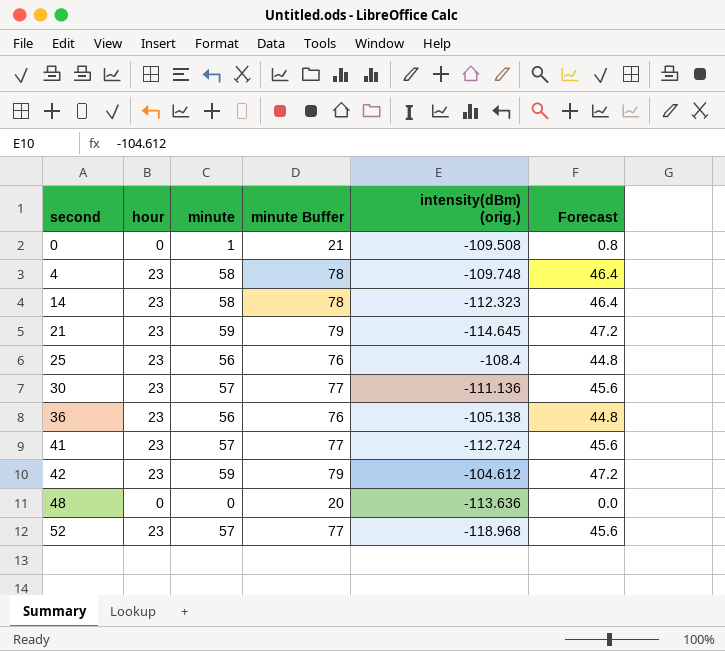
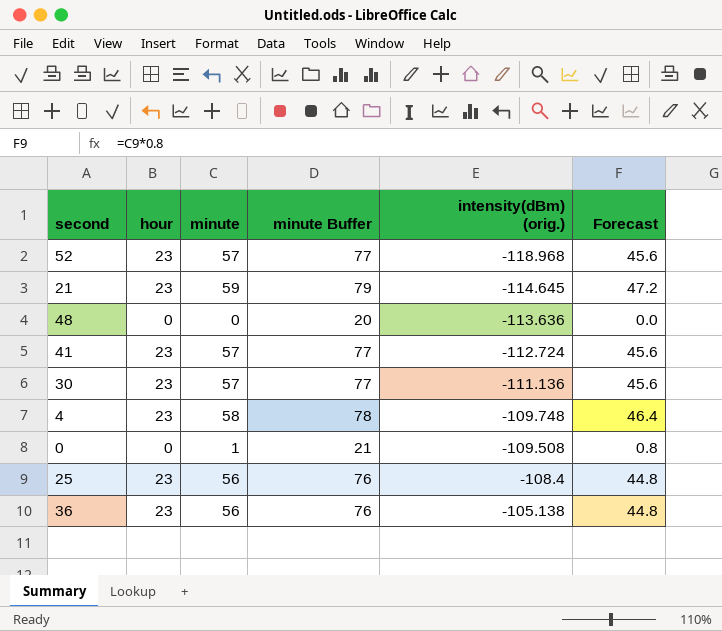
row order: second ascending -> intensity(dBm) (orig.) ascending
row 14: 23 | 58 | 78 | -112.323 | 46.4 -> none
row 42: 23 | 59 | 79 | -104.612 | 47.2 -> none

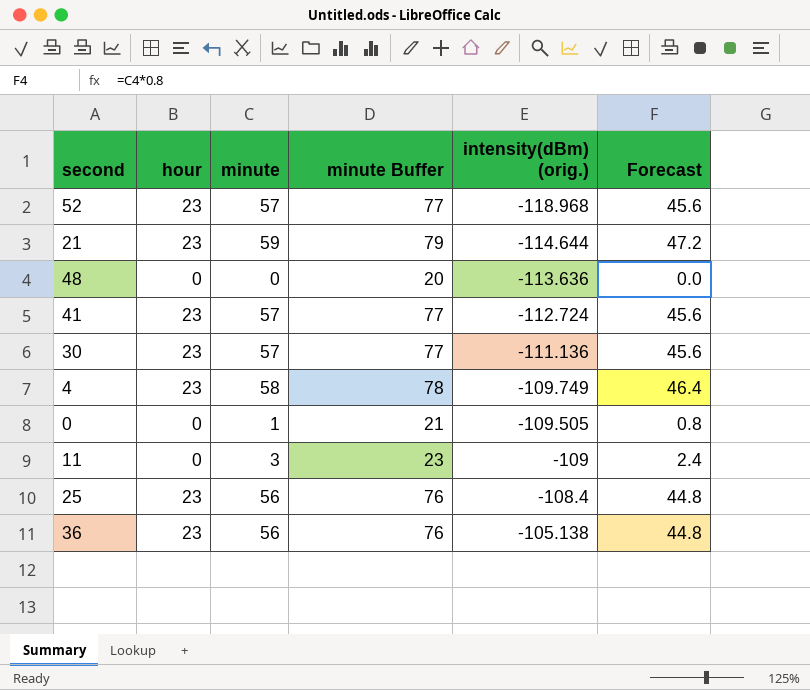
21 | intensity(dBm) (orig.): -114.645 -> -114.644
4 | intensity(dBm) (orig.): -109.748 -> -109.749
0 | intensity(dBm) (orig.): -109.508 -> -109.505
row 11: none -> 0 | 3 | 23 | -109 | 2.4

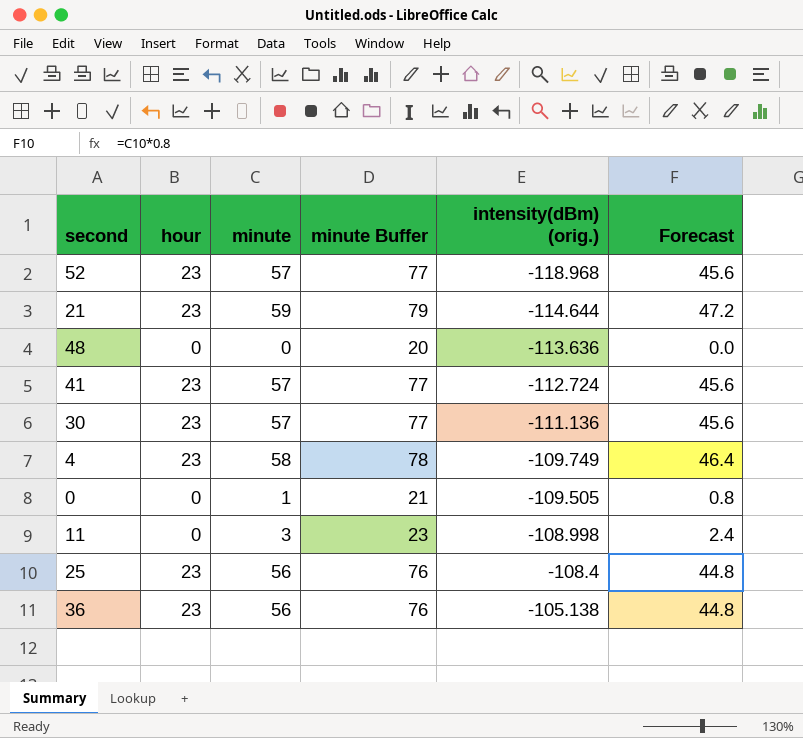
11 | intensity(dBm) (orig.): -109 -> -108.998

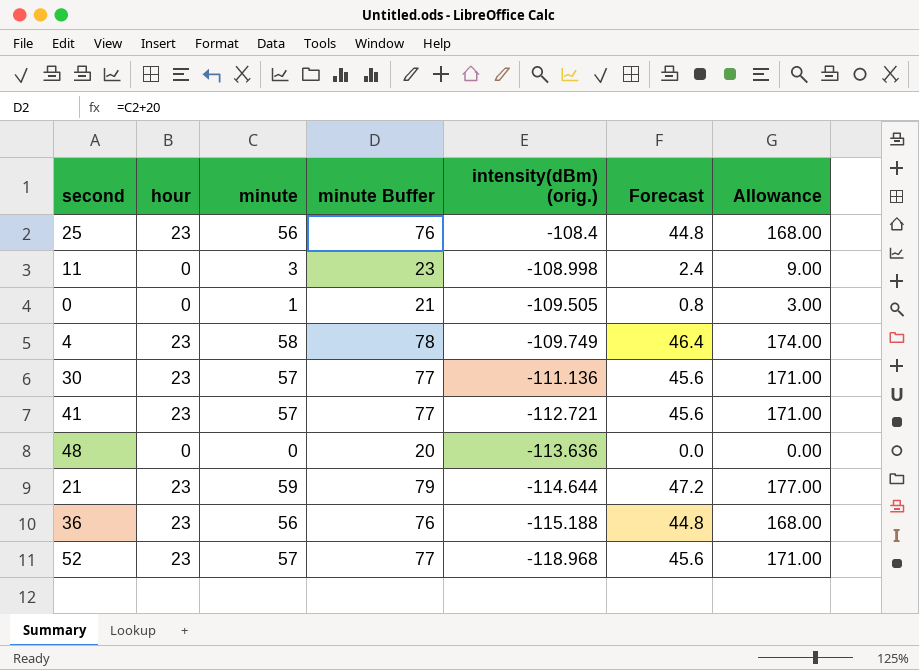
row order: intensity(dBm) (orig.) ascending -> intensity(dBm) (orig.) descending
column Allowance | formula: none -> [minute] * 3
41 | intensity(dBm) (orig.): -112.724 -> -112.721
36 | intensity(dBm) (orig.): -105.138 -> -115.188

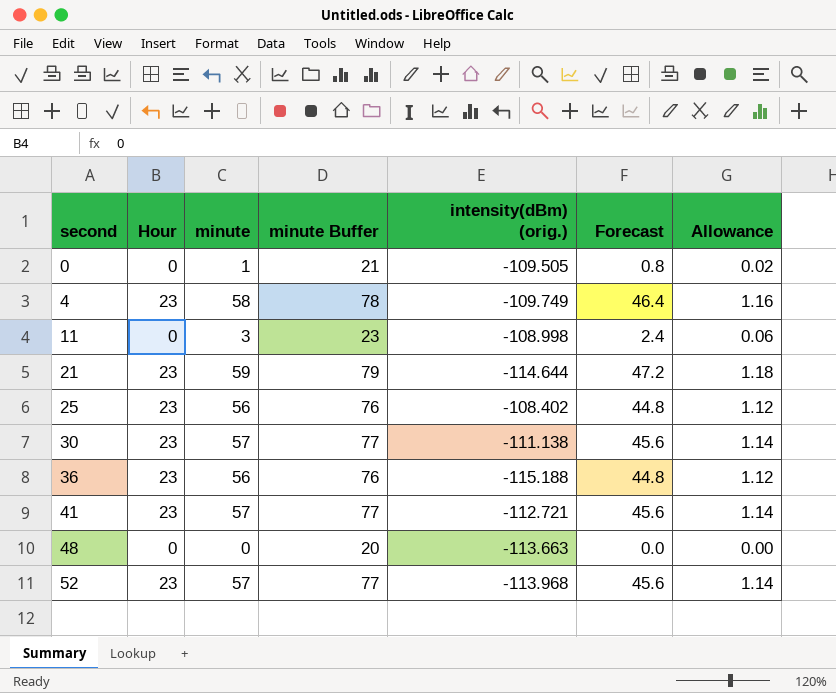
row order: intensity(dBm) (orig.) descending -> second ascending
column name: hour -> Hour
column Allowance | formula: [minute] * 3 -> [minute] * 0.02
25 | intensity(dBm) (orig.): -108.4 -> -108.402
30 | intensity(dBm) (orig.): -111.136 -> -111.138
48 | intensity(dBm) (orig.): -113.636 -> -113.663
52 | intensity(dBm) (orig.): -118.968 -> -113.968

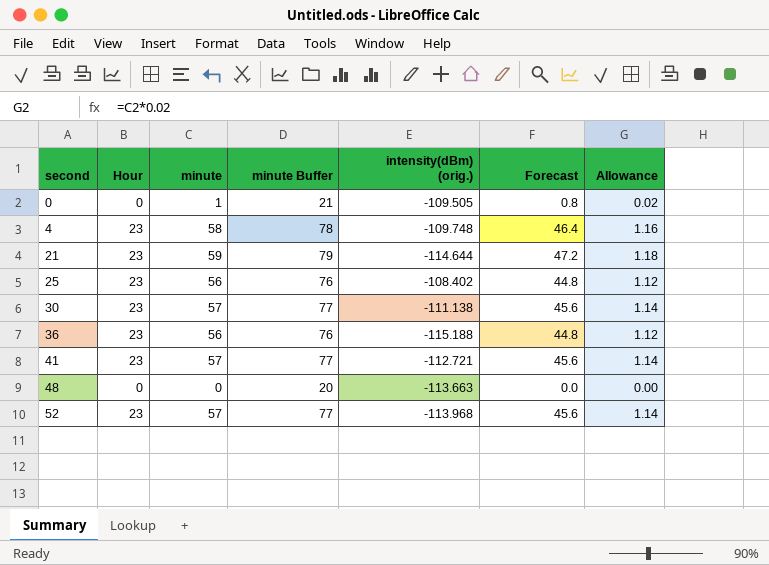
row 11: 0 | 3 | 23 | -108.998 | 2.4 | 0.06 -> none
4 | intensity(dBm) (orig.): -109.749 -> -109.748

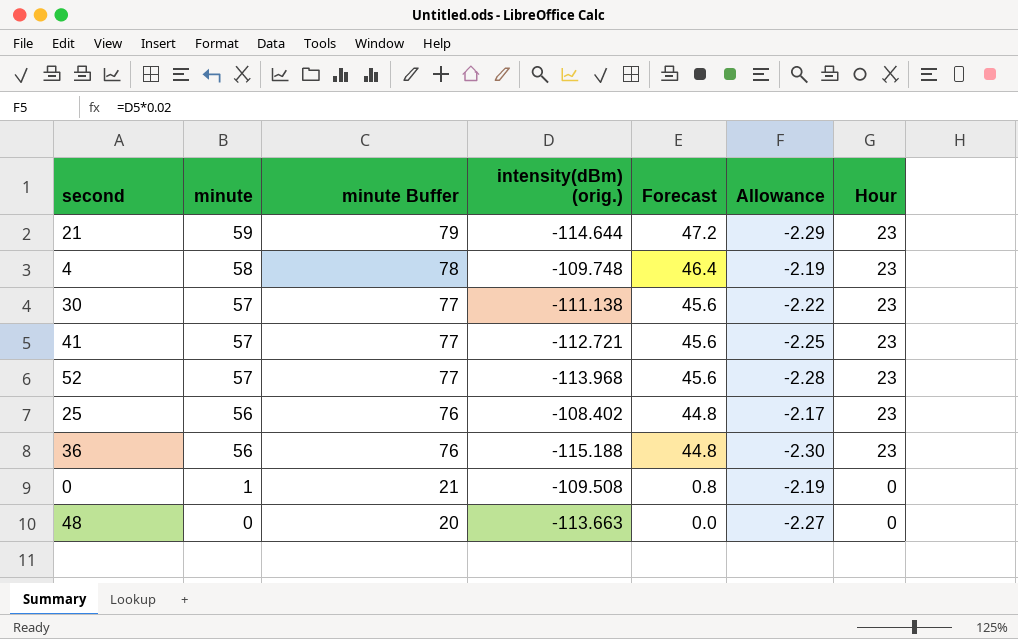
row order: second ascending -> minute descending
column Allowance | formula: [minute] * 0.02 -> [intensity(dBm) (orig.)] * 0.02
column Hour | position: 2 -> 7
0 | intensity(dBm) (orig.): -109.505 -> -109.508

